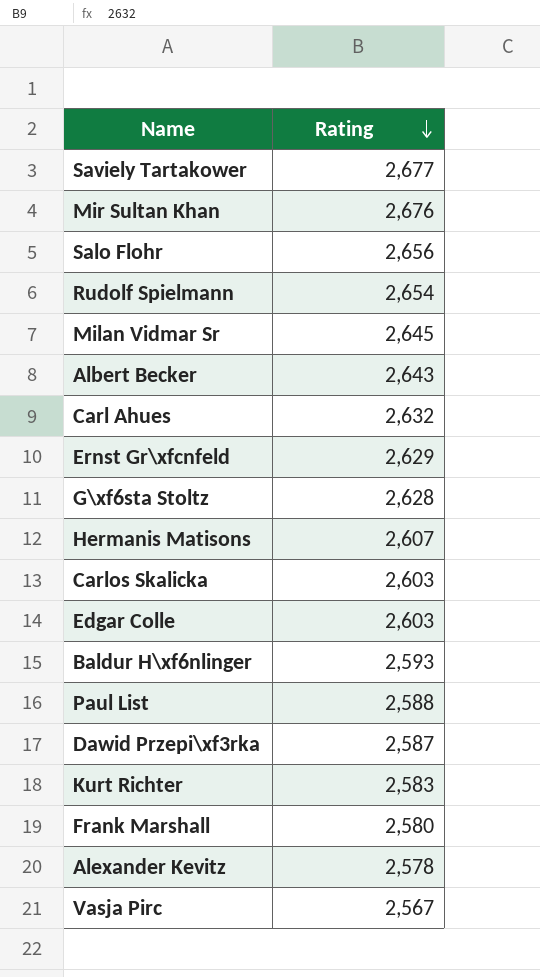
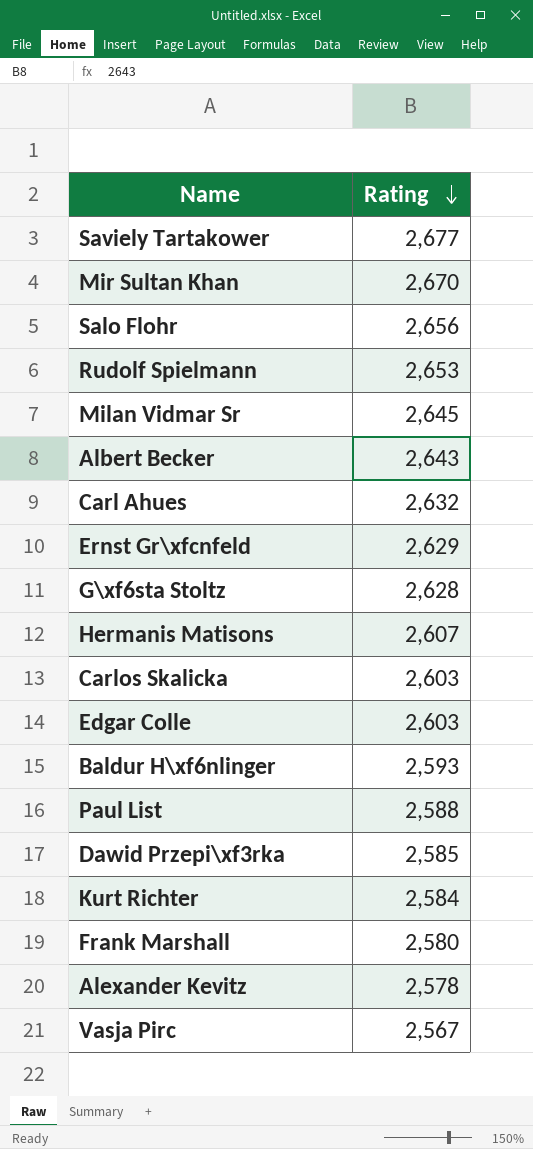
Mir Sultan Khan | Rating: 2,676 -> 2,670
Rudolf Spielmann | Rating: 2,654 -> 2,653
Dawid Przepi\xf3rka | Rating: 2,587 -> 2,585
Kurt Richter | Rating: 2,583 -> 2,584

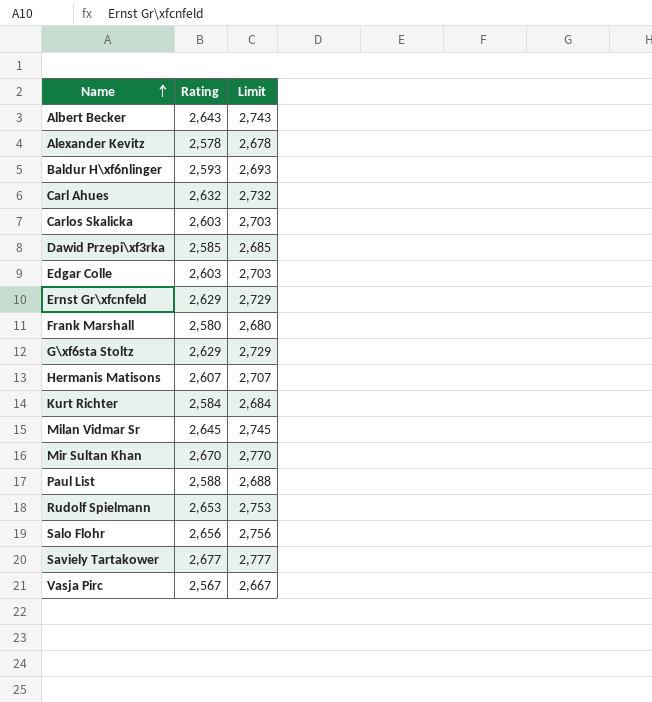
row order: Rating descending -> Name ascending
column Limit | formula: none -> [Rating] + 100
G\xf6sta Stoltz | Rating: 2,628 -> 2,629

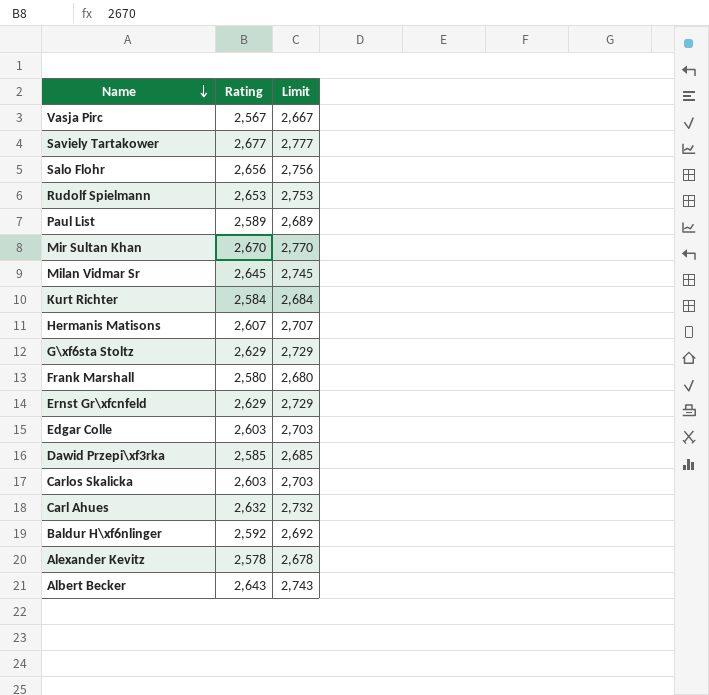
row order: Name ascending -> Name descending
Paul List | Rating: 2,588 -> 2,589
Paul List | Limit: 2,688 -> 2,689
Baldur H\xf6nlinger | Rating: 2,593 -> 2,592
Baldur H\xf6nlinger | Limit: 2,693 -> 2,692

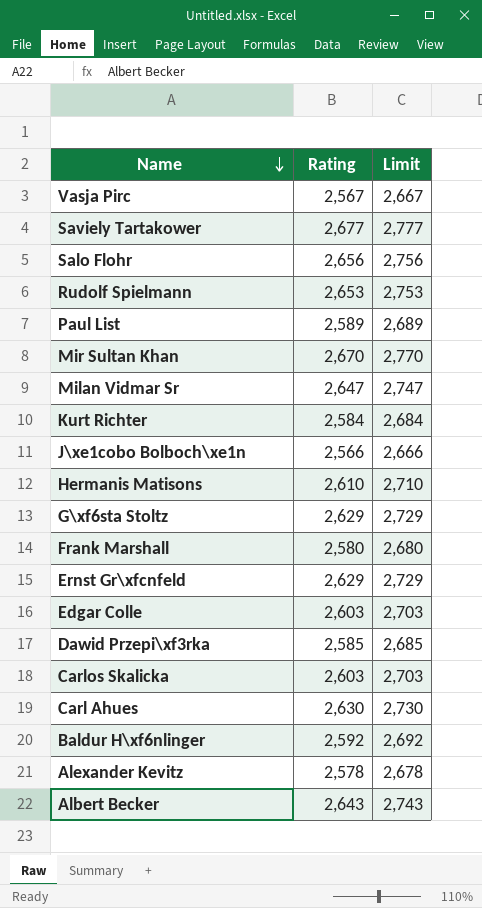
Milan Vidmar Sr | Rating: 2,645 -> 2,647
Milan Vidmar Sr | Limit: 2,745 -> 2,747
row J\xe1cobo Bolboch\xe1n: none -> 2,566 | 2,666
Hermanis Matisons | Rating: 2,607 -> 2,610
Hermanis Matisons | Limit: 2,707 -> 2,710
Carl Ahues | Rating: 2,632 -> 2,630
Carl Ahues | Limit: 2,732 -> 2,730

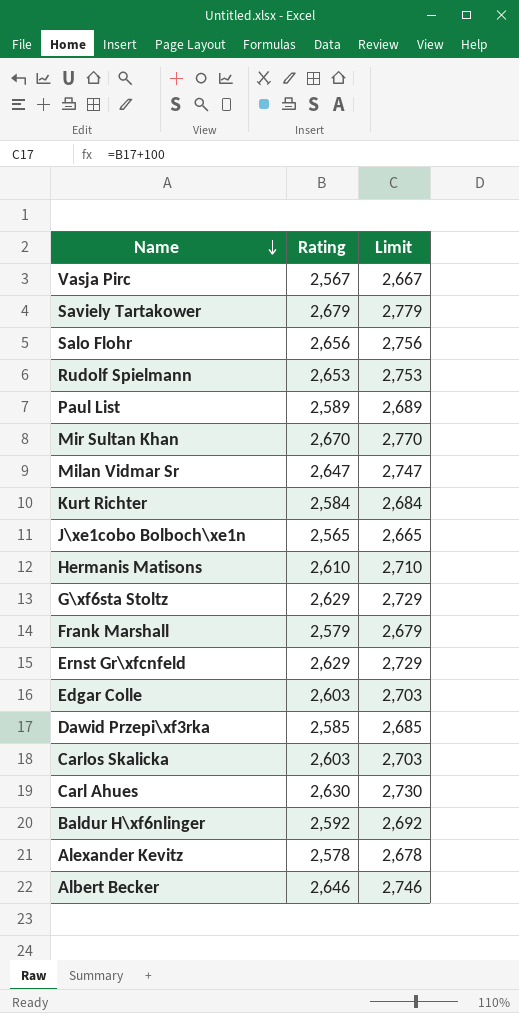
Saviely Tartakower | Rating: 2,677 -> 2,679
Saviely Tartakower | Limit: 2,777 -> 2,779
J\xe1cobo Bolboch\xe1n | Rating: 2,566 -> 2,565
J\xe1cobo Bolboch\xe1n | Limit: 2,666 -> 2,665
Frank Marshall | Rating: 2,580 -> 2,579
Frank Marshall | Limit: 2,680 -> 2,679
Albert Becker | Rating: 2,643 -> 2,646
Albert Becker | Limit: 2,743 -> 2,746

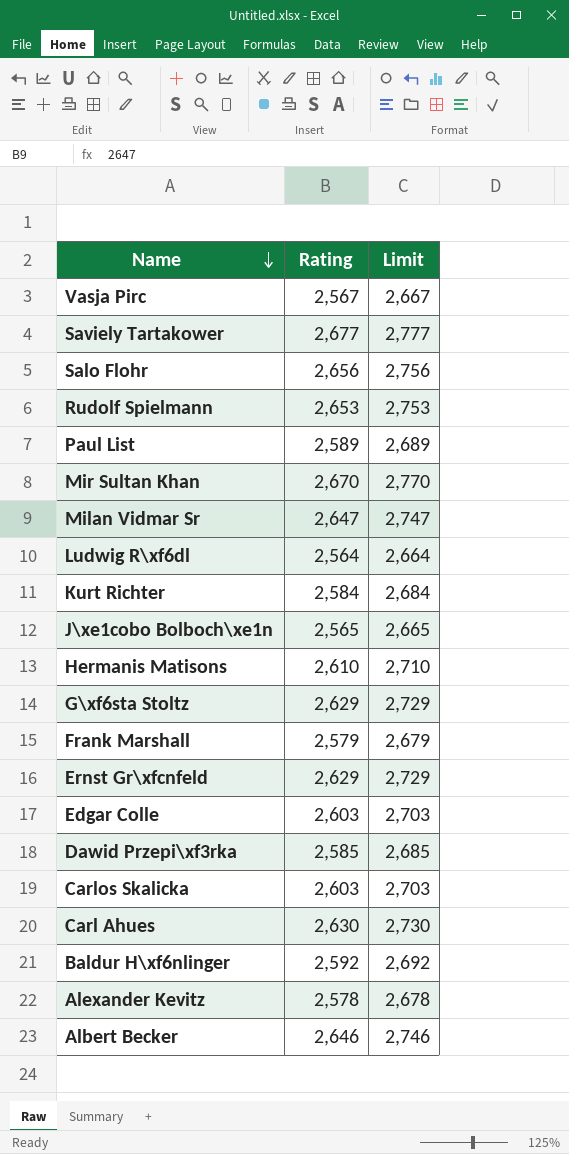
Saviely Tartakower | Rating: 2,679 -> 2,677
Saviely Tartakower | Limit: 2,779 -> 2,777
row Ludwig R\xf6dl: none -> 2,564 | 2,664

